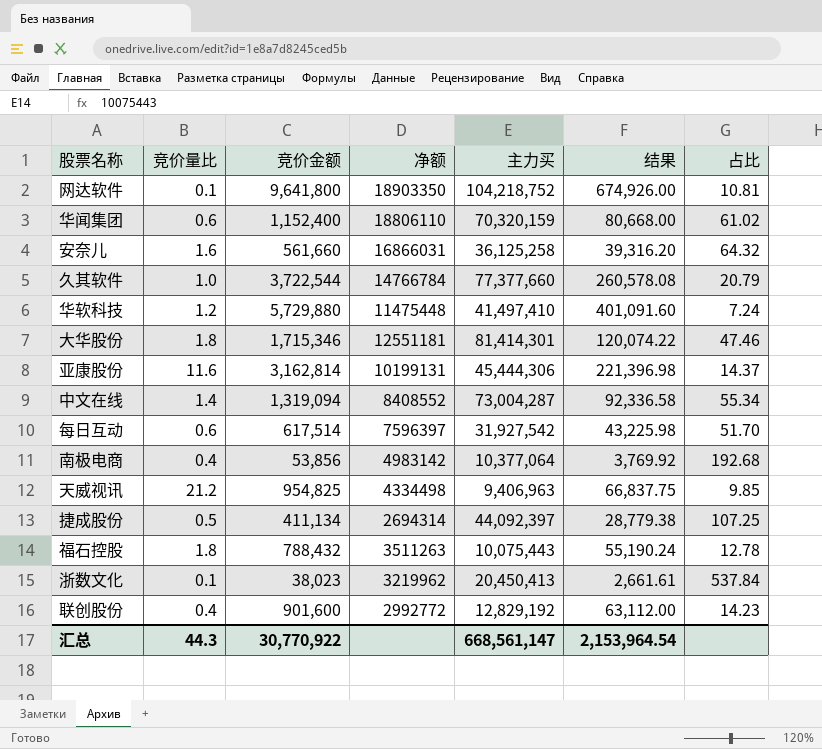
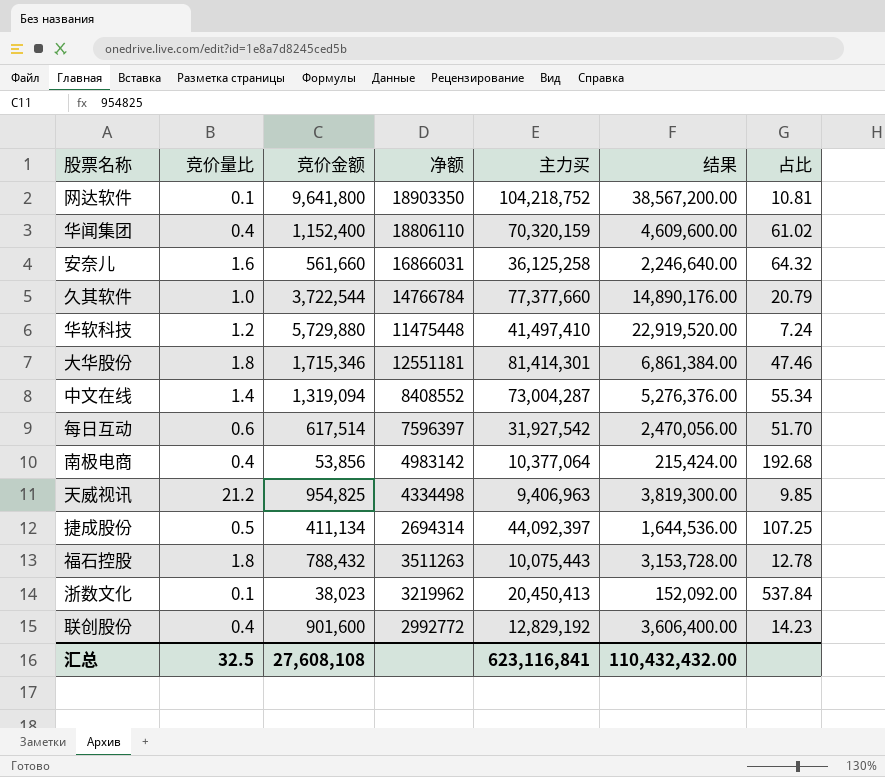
column 结果 | formula: [竞价金额] * 0.07 -> [竞价金额] * 4
row 亚康股份: 11.6 | 3,162,814 | 10199131 | 45,444,306 | 221,396.98 | 14.37 -> none
华闻集团 | 竞价量比: 0.6 -> 0.4
汇总 | 竞价量比: 44.3 -> 32.5
汇总 | 竞价金额: 30,770,922 -> 27,608,108
汇总 | 主力买: 668,561,147 -> 623,116,841
汇总 | 结果: 2,153,964.54 -> 110,432,432.00

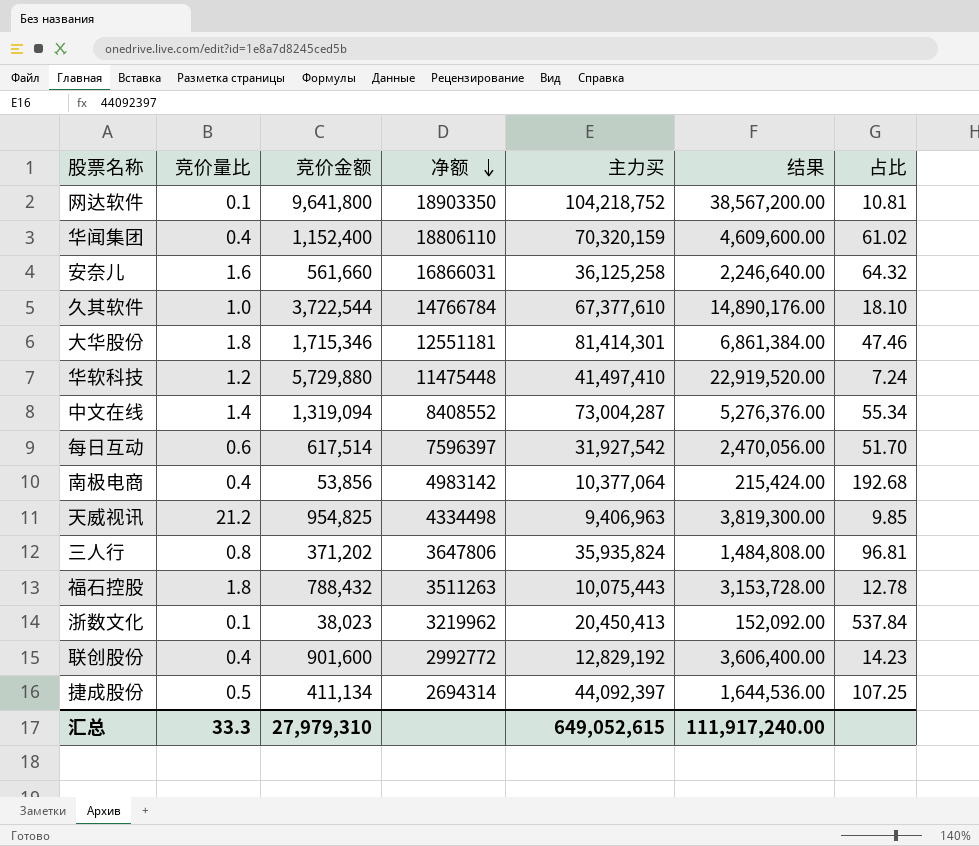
row order: none -> 净额 descending
久其软件 | 主力买: 77,377,660 -> 67,377,610
久其软件 | 占比: 20.79 -> 18.10
row 三人行: none -> 0.8 | 371,202 | 3647806 | 35,935,824 | 1,484,808.00 | 96.81
汇总 | 竞价量比: 32.5 -> 33.3
汇总 | 竞价金额: 27,608,108 -> 27,979,310
汇总 | 主力买: 623,116,841 -> 649,052,615
汇总 | 结果: 110,432,432.00 -> 111,917,240.00

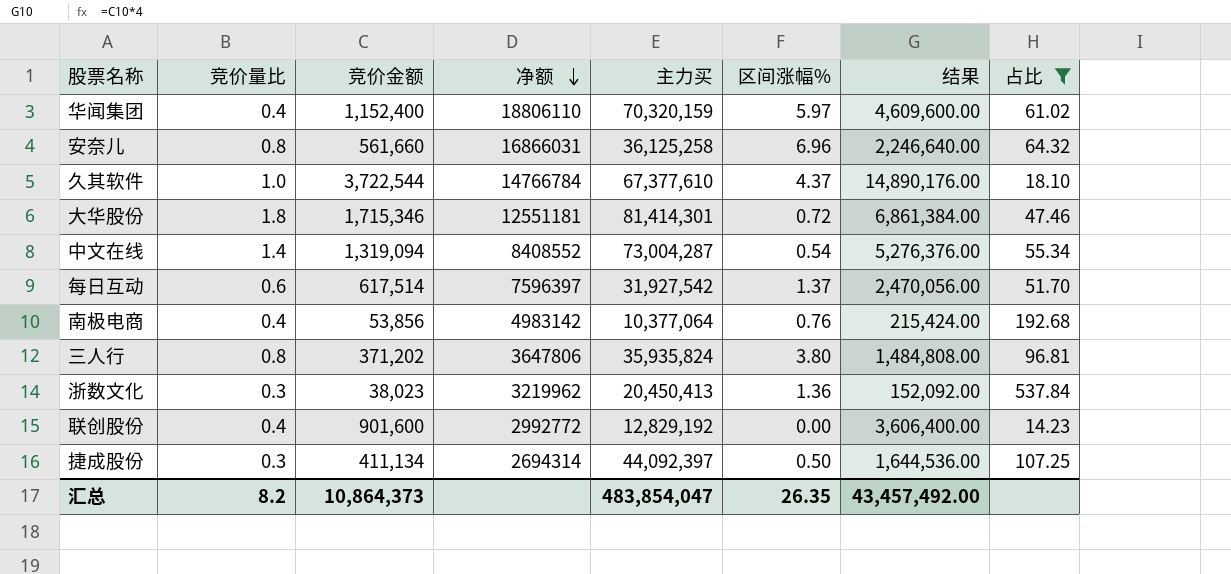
filter: none -> 占比 >= 14.23
column 区间涨幅% | position: none -> 6
安奈儿 | 竞价量比: 1.6 -> 0.8
浙数文化 | 竞价量比: 0.1 -> 0.3
捷成股份 | 竞价量比: 0.5 -> 0.3
汇总 | 竞价量比: 33.3 -> 8.2
汇总 | 竞价金额: 27,979,310 -> 10,864,373
汇总 | 主力买: 649,052,615 -> 483,854,047
汇总 | 结果: 111,917,240.00 -> 43,457,492.00

